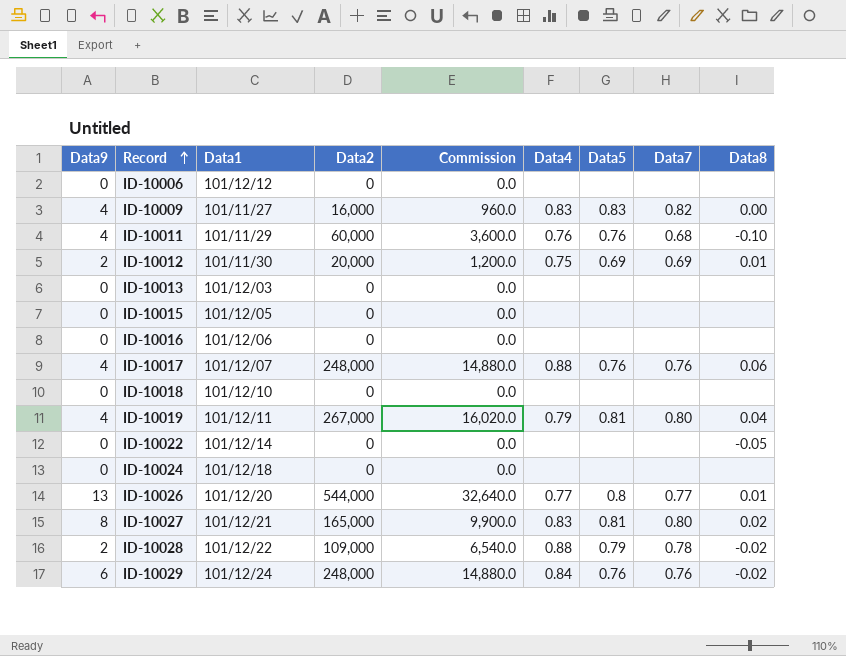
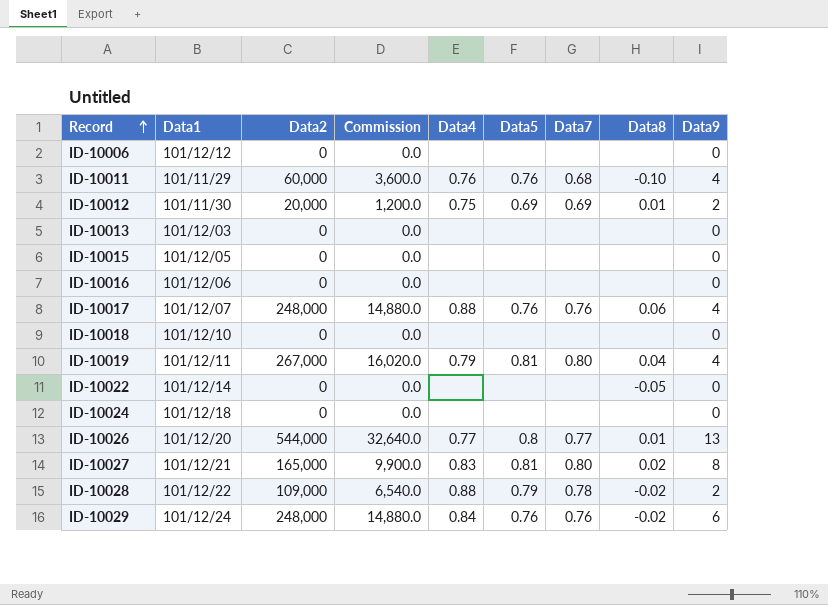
column Data9 | position: 1 -> 9
row ID-10009: 4 | 101/11/27 | 16,000 | 960.0 | 0.83 | 0.83 | 0.82 | 0.00 -> none

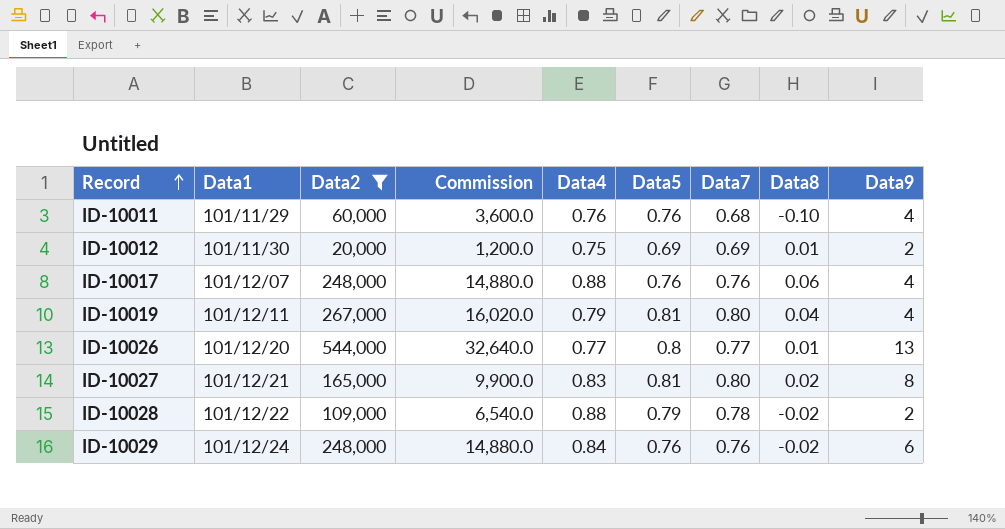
filter: none -> Data2 != 0

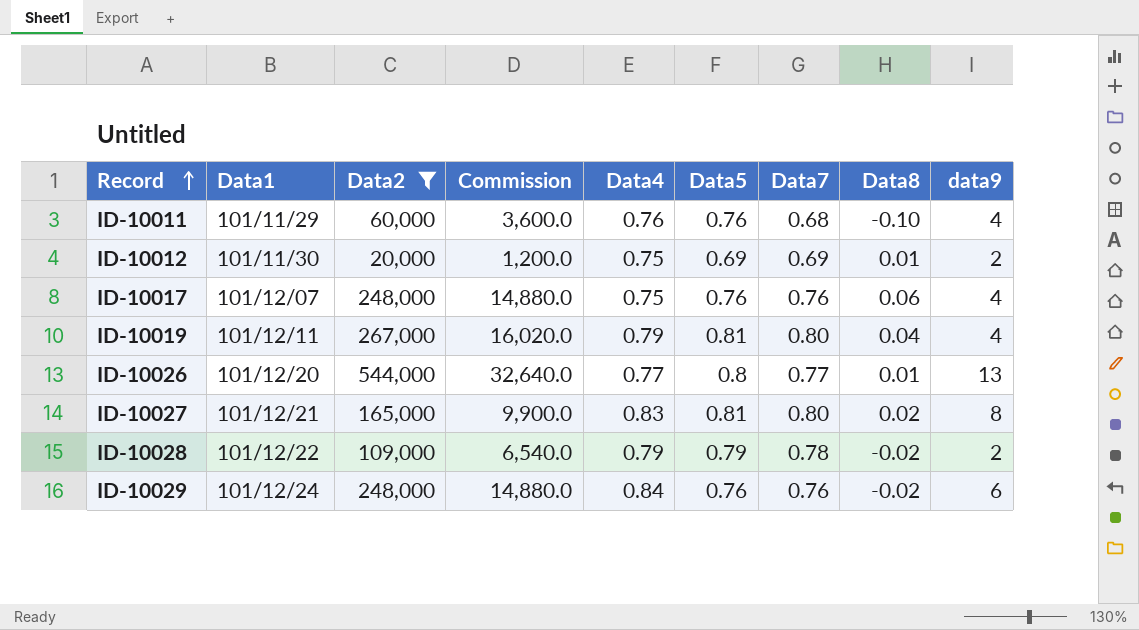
column name: Data9 -> data9
ID-10017 | Data4: 0.88 -> 0.75
ID-10028 | Data4: 0.88 -> 0.79

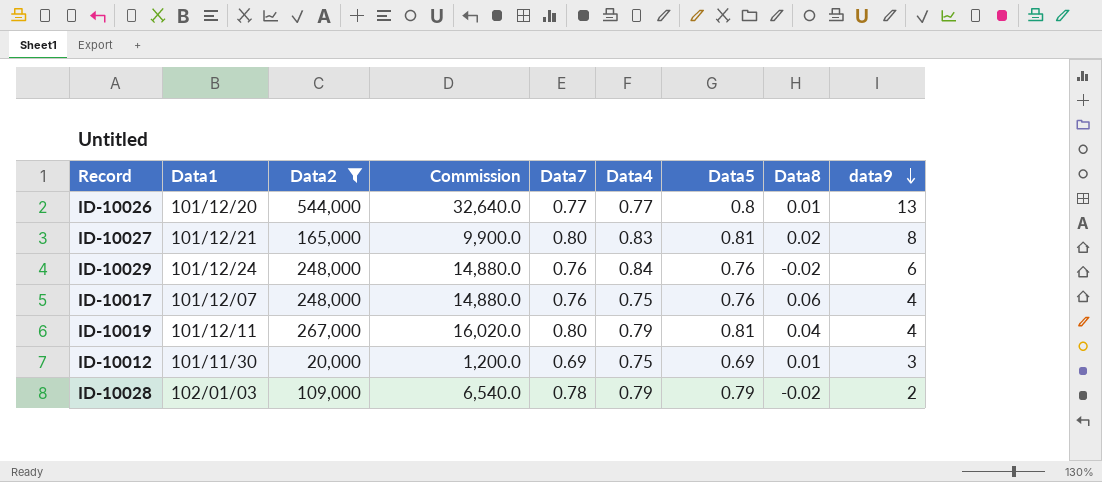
row order: Record ascending -> data9 descending
column Data7 | position: 7 -> 5
row ID-10011: 101/11/29 | 60,000 | 3,600.0 | 0.76 | 0.76 | 0.68 | -0.10 | 4 -> none
ID-10012 | data9: 2 -> 3
ID-10028 | Data1: 101/12/22 -> 102/01/03

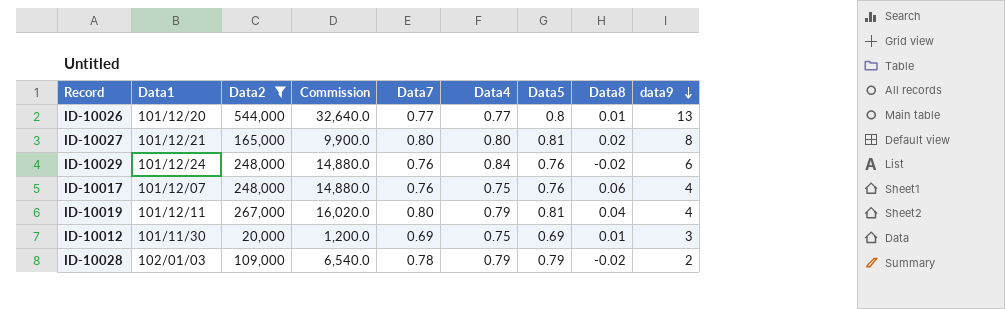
ID-10027 | Data4: 0.83 -> 0.80

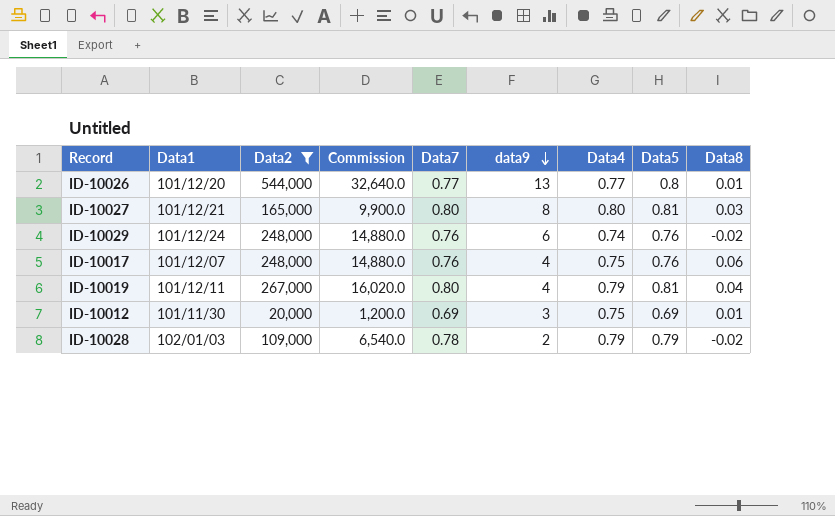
column data9 | position: 9 -> 6
ID-10027 | Data8: 0.02 -> 0.03
ID-10029 | Data4: 0.84 -> 0.74

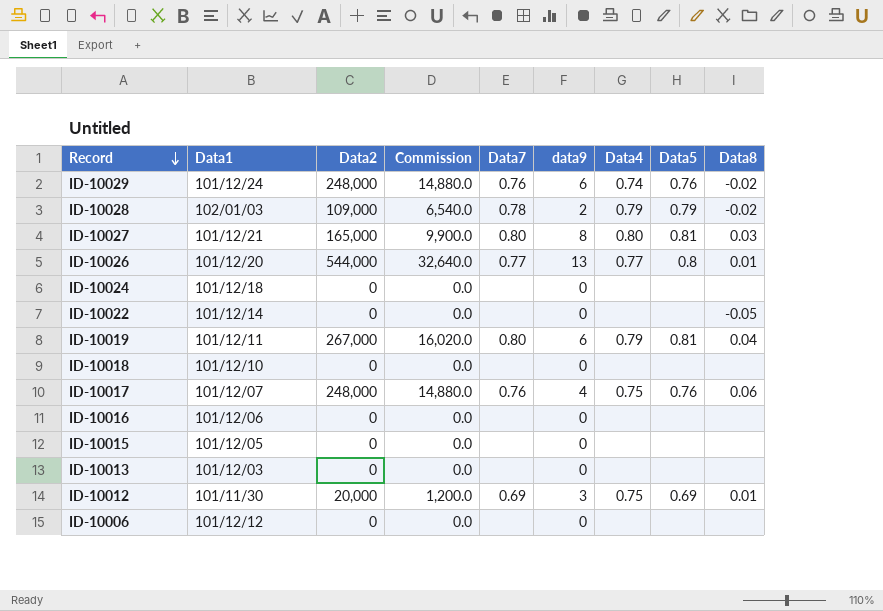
filter: Data2 != 0 -> none
row order: data9 descending -> Record descending
ID-10019 | data9: 4 -> 6

